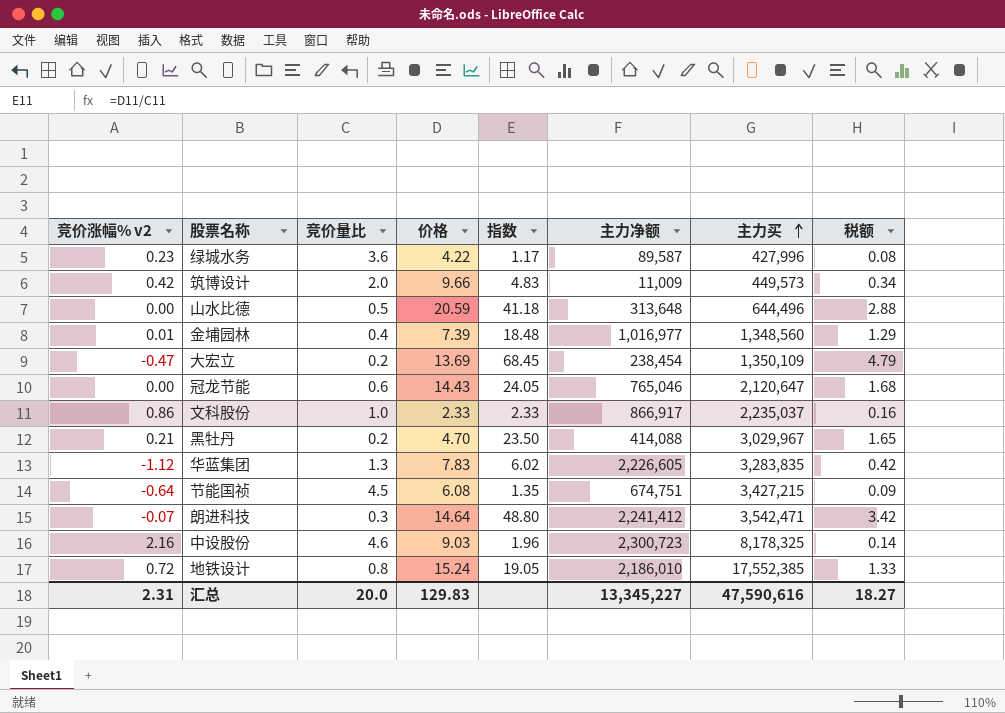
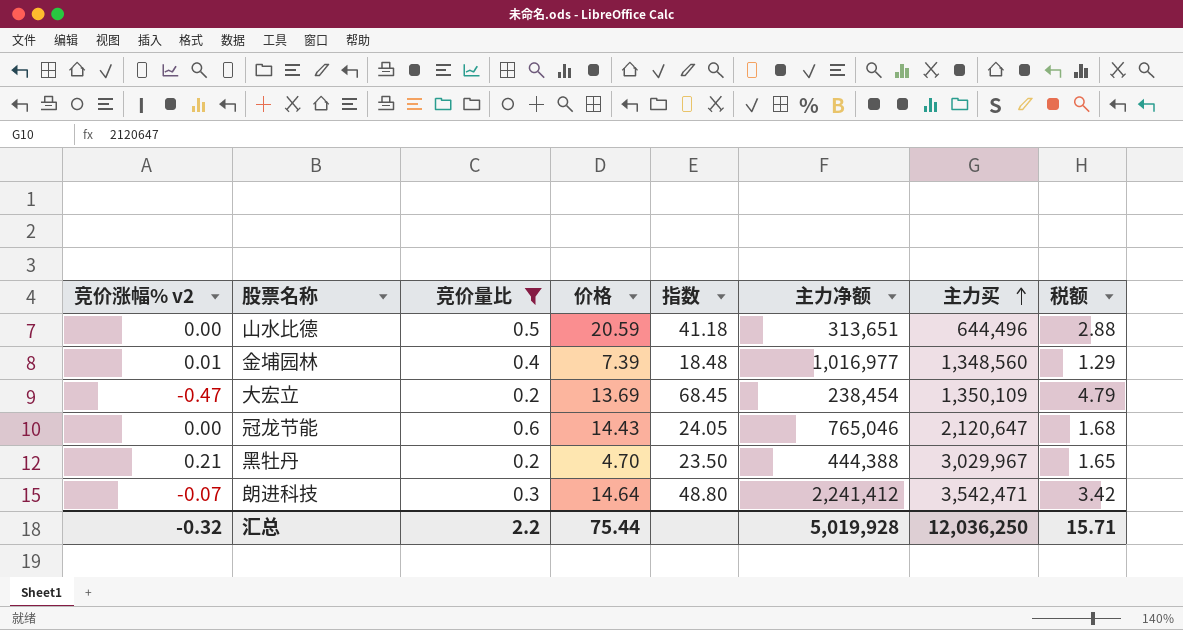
filter: none -> 竞价量比 <= 0.6
山水比德 | 主力净额: 313,648 -> 313,651
黑牡丹 | 主力净额: 414,088 -> 444,388
汇总 | 竞价涨幅% v2: 2.31 -> -0.32
汇总 | 竞价量比: 20.0 -> 2.2
汇总 | 价格: 129.83 -> 75.44
汇总 | 主力净额: 13,345,227 -> 5,019,928
汇总 | 主力买: 47,590,616 -> 12,036,250
汇总 | 税额: 18.27 -> 15.71

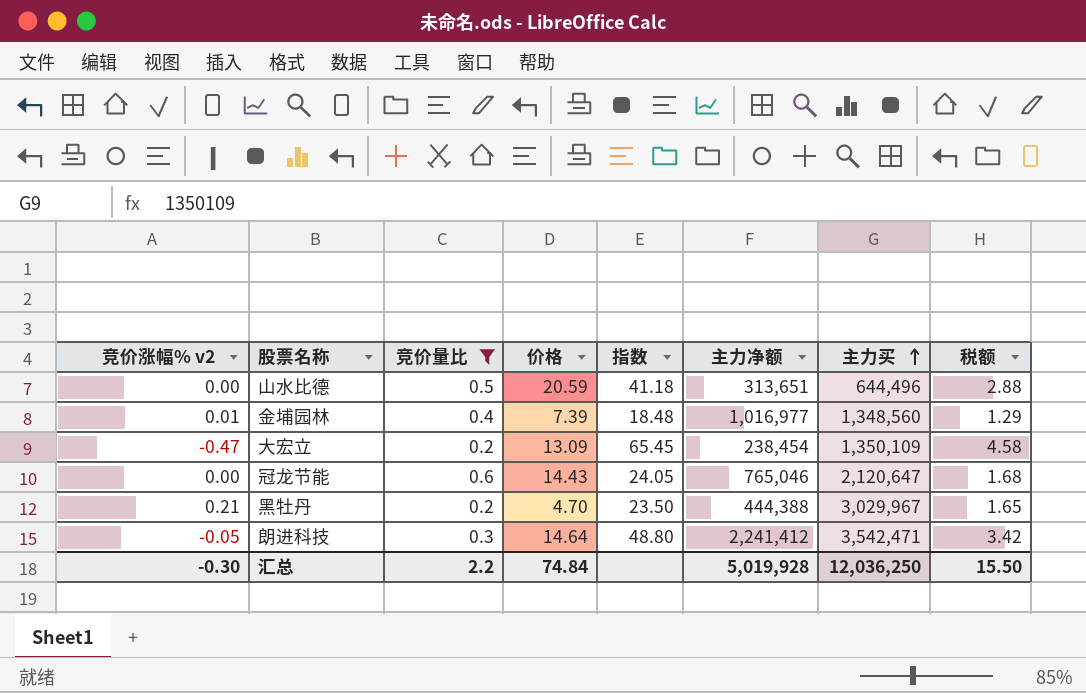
大宏立 | 价格: 13.69 -> 13.09
大宏立 | 指数: 68.45 -> 65.45
大宏立 | 税额: 4.79 -> 4.58
朗进科技 | 竞价涨幅% v2: -0.07 -> -0.05
汇总 | 竞价涨幅% v2: -0.32 -> -0.30
汇总 | 价格: 75.44 -> 74.84
汇总 | 税额: 15.71 -> 15.50

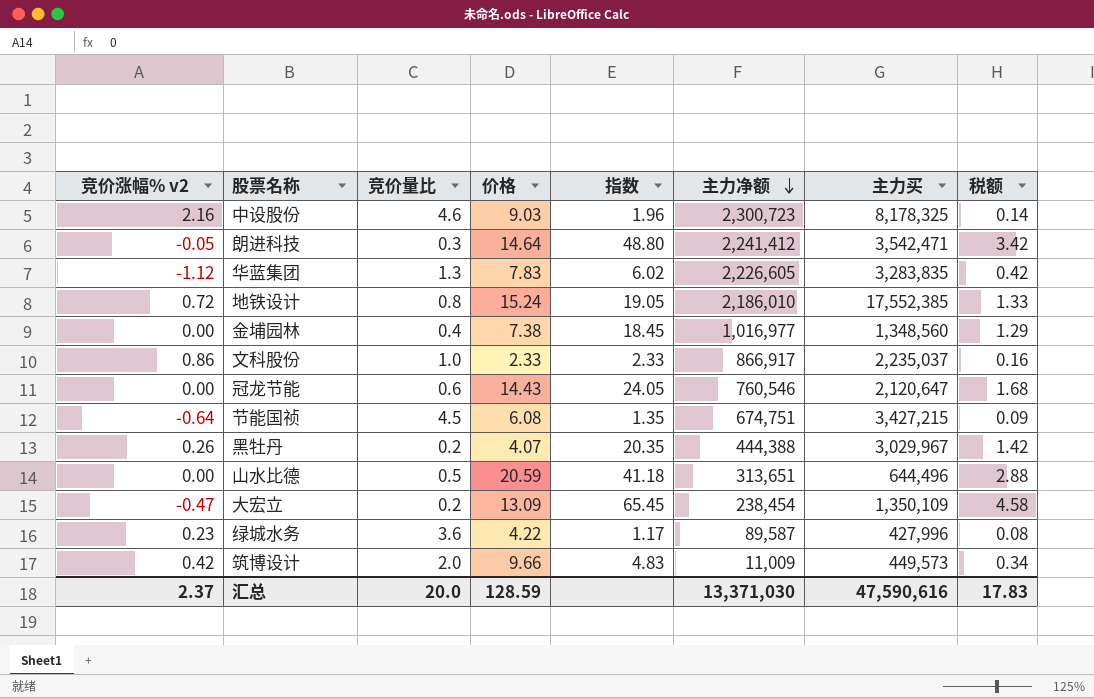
filter: 竞价量比 <= 0.6 -> none
row order: 主力买 ascending -> 主力净额 descending
金埔园林 | 竞价涨幅% v2: 0.01 -> 0.00
金埔园林 | 价格: 7.39 -> 7.38
金埔园林 | 指数: 18.48 -> 18.45
冠龙节能 | 主力净额: 765,046 -> 760,546
黑牡丹 | 竞价涨幅% v2: 0.21 -> 0.26
黑牡丹 | 价格: 4.70 -> 4.07
黑牡丹 | 指数: 23.50 -> 20.35
黑牡丹 | 税额: 1.65 -> 1.42
汇总 | 竞价涨幅% v2: -0.30 -> 2.37
汇总 | 竞价量比: 2.2 -> 20.0
汇总 | 价格: 74.84 -> 128.59
汇总 | 主力净额: 5,019,928 -> 13,371,030
汇总 | 主力买: 12,036,250 -> 47,590,616
汇总 | 税额: 15.50 -> 17.83

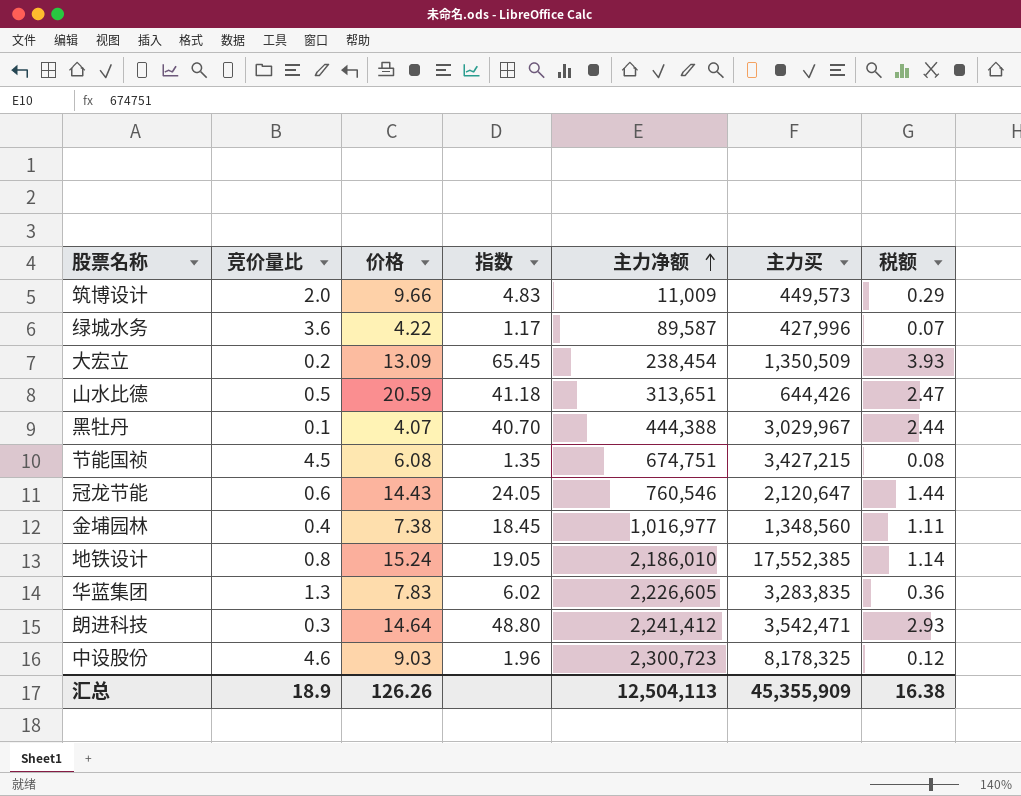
row order: 主力净额 descending -> 主力净额 ascending
column 竞价涨幅% v2 | position: 1 -> none
column 税额 | formula: [指数] * 0.07 -> [指数] * 0.06
row 文科股份: 0.86 | 1.0 | 2.33 | 2.33 | 866,917 | 2,235,037 | 0.16 -> none
大宏立 | 主力买: 1,350,109 -> 1,350,509
山水比德 | 主力买: 644,496 -> 644,426
黑牡丹 | 竞价量比: 0.2 -> 0.1
黑牡丹 | 指数: 20.35 -> 40.70
汇总 | 竞价量比: 20.0 -> 18.9
汇总 | 价格: 128.59 -> 126.26
汇总 | 主力净额: 13,371,030 -> 12,504,113
汇总 | 主力买: 47,590,616 -> 45,355,909
汇总 | 税额: 17.83 -> 16.38

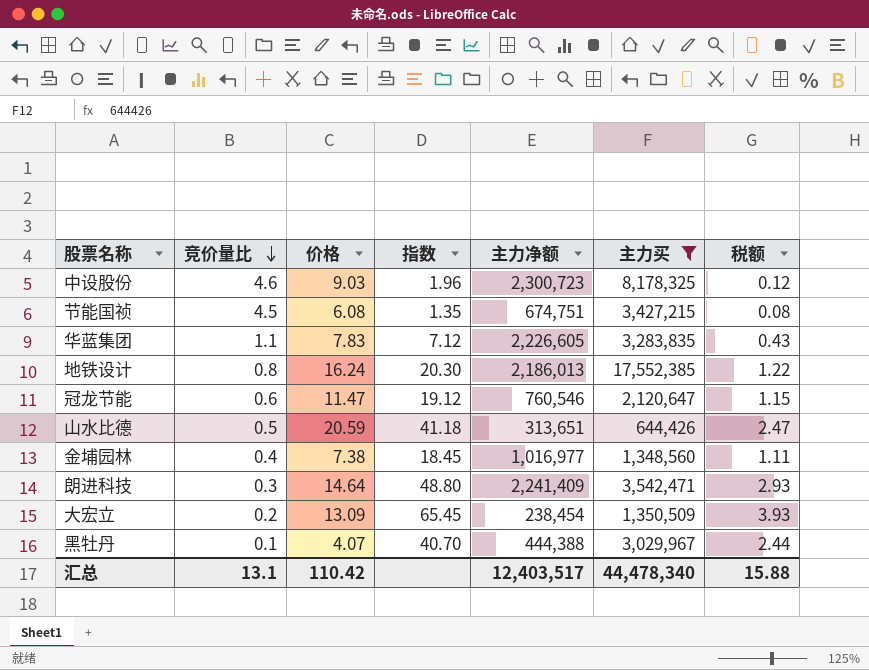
filter: none -> 主力买 >= 644,426
row order: 主力净额 ascending -> 竞价量比 descending
华蓝集团 | 竞价量比: 1.3 -> 1.1
华蓝集团 | 指数: 6.02 -> 7.12
华蓝集团 | 税额: 0.36 -> 0.43
地铁设计 | 价格: 15.24 -> 16.24
地铁设计 | 指数: 19.05 -> 20.30
地铁设计 | 主力净额: 2,186,010 -> 2,186,013
地铁设计 | 税额: 1.14 -> 1.22
冠龙节能 | 价格: 14.43 -> 11.47
冠龙节能 | 指数: 24.05 -> 19.12
冠龙节能 | 税额: 1.44 -> 1.15
朗进科技 | 主力净额: 2,241,412 -> 2,241,409
汇总 | 竞价量比: 18.9 -> 13.1
汇总 | 价格: 126.26 -> 110.42
汇总 | 主力净额: 12,504,113 -> 12,403,517
汇总 | 主力买: 45,355,909 -> 44,478,340
汇总 | 税额: 16.38 -> 15.88

